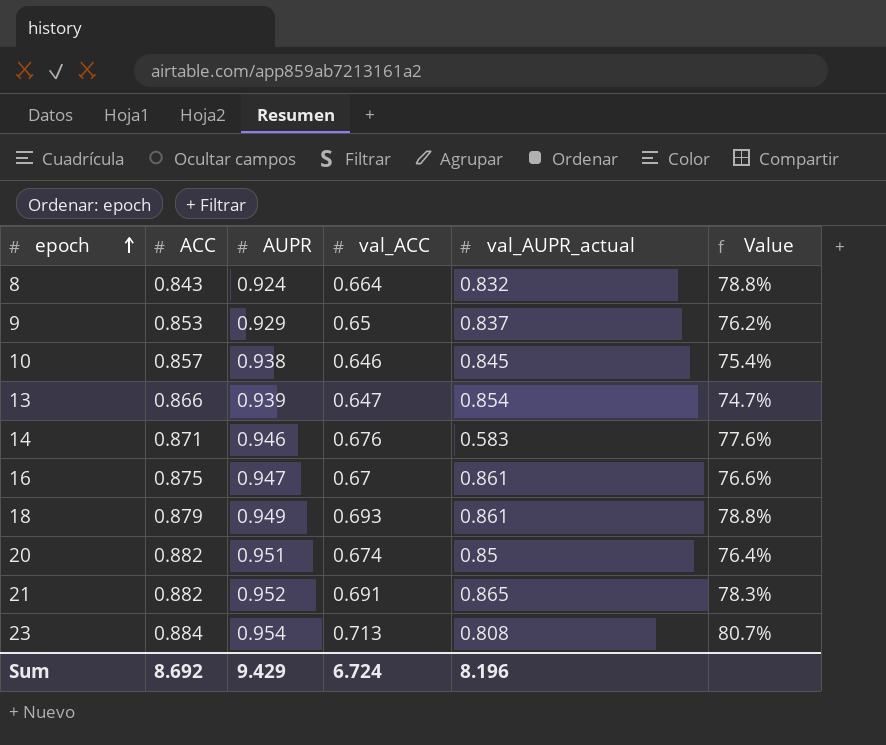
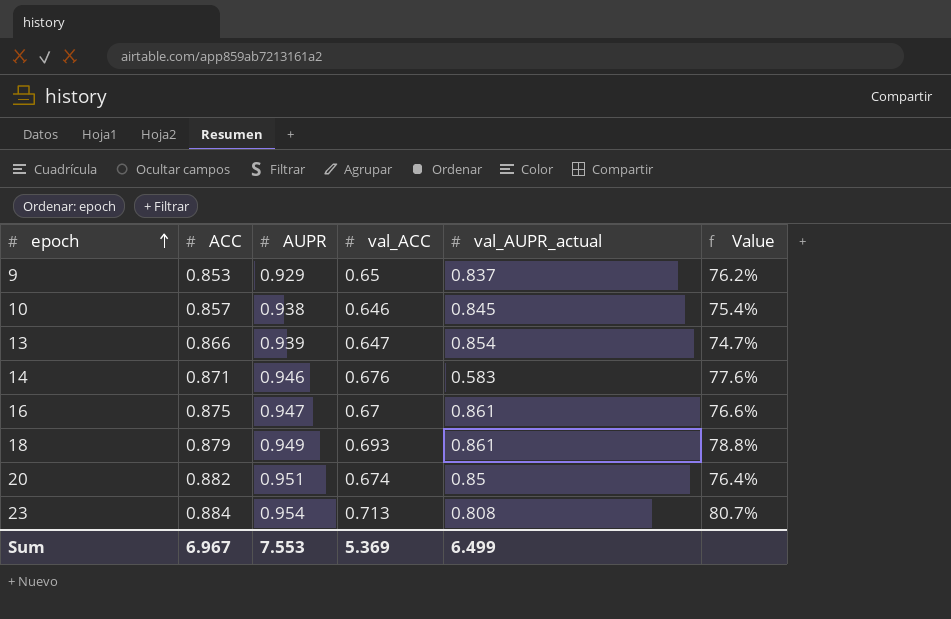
row 8: 0.843 | 0.924 | 0.664 | 0.832 | 78.8% -> none
row 21: 0.882 | 0.952 | 0.691 | 0.865 | 78.3% -> none
Sum | ACC: 8.692 -> 6.967
Sum | AUPR: 9.429 -> 7.553
Sum | val_ACC: 6.724 -> 5.369
Sum | val_AUPR_actual: 8.196 -> 6.499

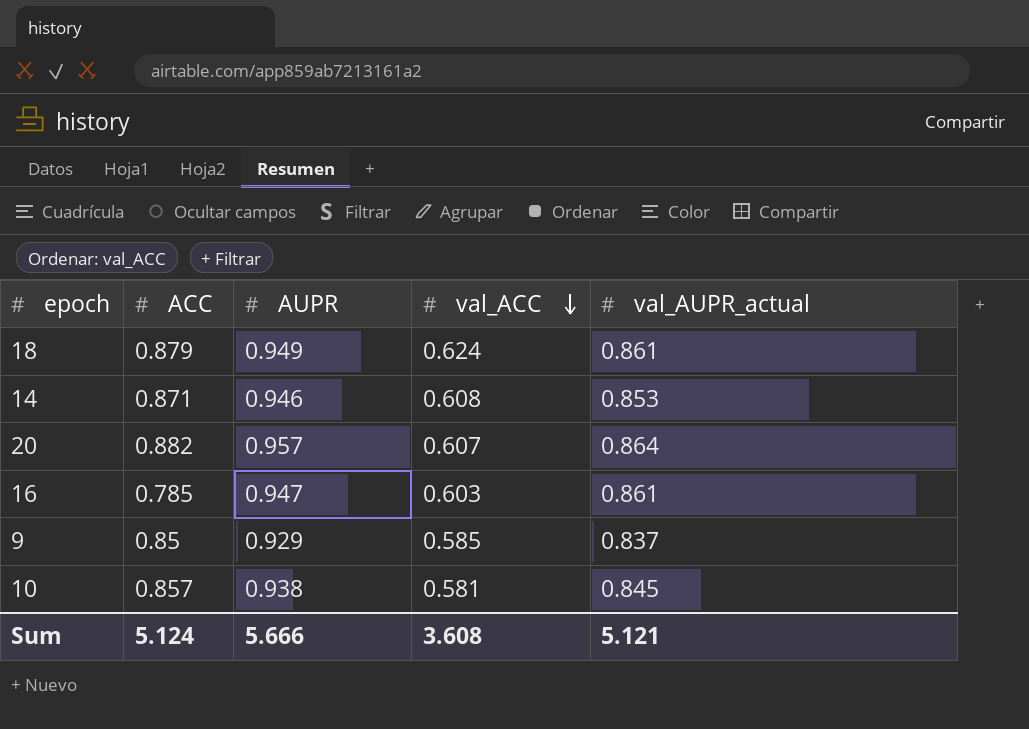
row order: epoch ascending -> val_ACC descending
column Value | formula: [val_ACC] / [ACC] -> none
row 13: 0.866 | 0.939 | 0.647 | 0.854 | 74.7% -> none
row 23: 0.884 | 0.954 | 0.713 | 0.808 | 80.7% -> none
18 | val_ACC: 0.693 -> 0.624
14 | val_ACC: 0.676 -> 0.608
14 | val_AUPR_actual: 0.583 -> 0.853
20 | AUPR: 0.951 -> 0.957
20 | val_ACC: 0.674 -> 0.607
20 | val_AUPR_actual: 0.85 -> 0.864
16 | ACC: 0.875 -> 0.785
16 | val_ACC: 0.67 -> 0.603
9 | ACC: 0.853 -> 0.85
9 | val_ACC: 0.65 -> 0.585
10 | val_ACC: 0.646 -> 0.581
Sum | ACC: 6.967 -> 5.124
Sum | AUPR: 7.553 -> 5.666
Sum | val_ACC: 5.369 -> 3.608
Sum | val_AUPR_actual: 6.499 -> 5.121

